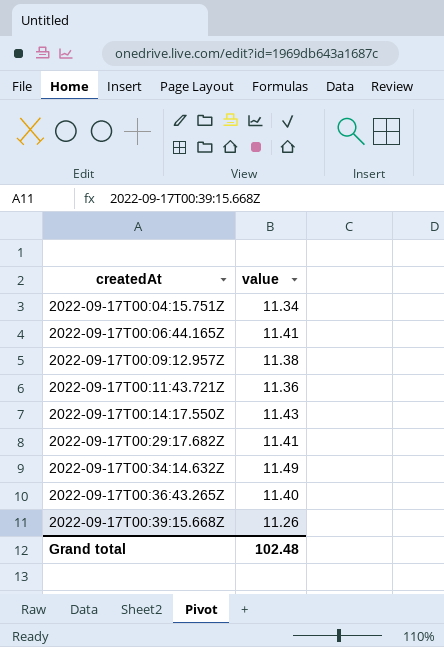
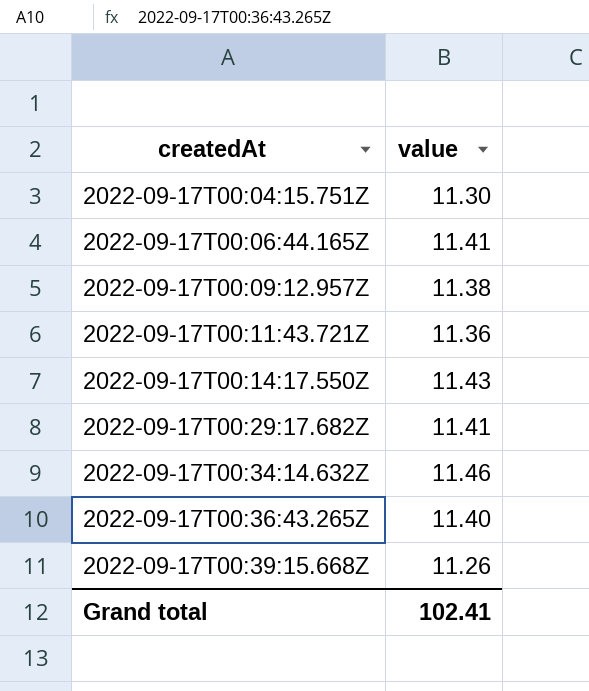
2022-09-17T00:04:15.751Z | value: 11.34 -> 11.30
2022-09-17T00:34:14.632Z | value: 11.49 -> 11.46
Grand total | value: 102.48 -> 102.41

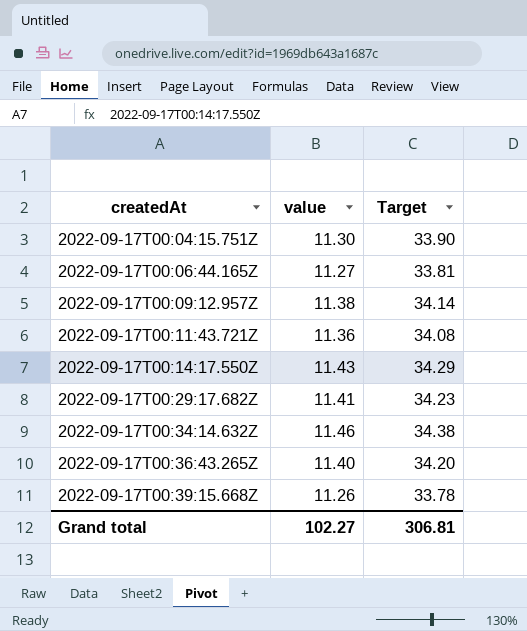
column Target | formula: none -> [value] * 3
2022-09-17T00:06:44.165Z | value: 11.41 -> 11.27
Grand total | value: 102.41 -> 102.27

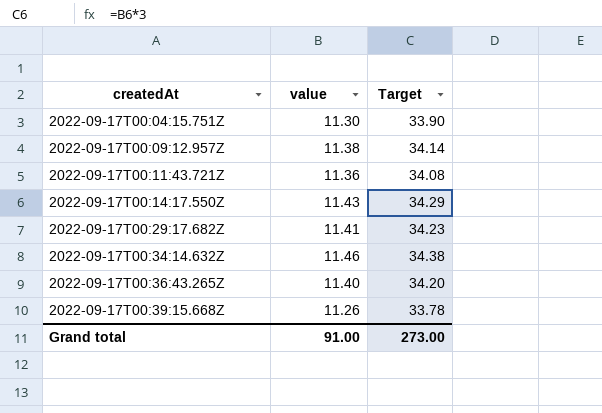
row 2022-09-17T00:06:44.165Z: 11.27 | 33.81 -> none
Grand total | value: 102.27 -> 91.00
Grand total | Target: 306.81 -> 273.00

